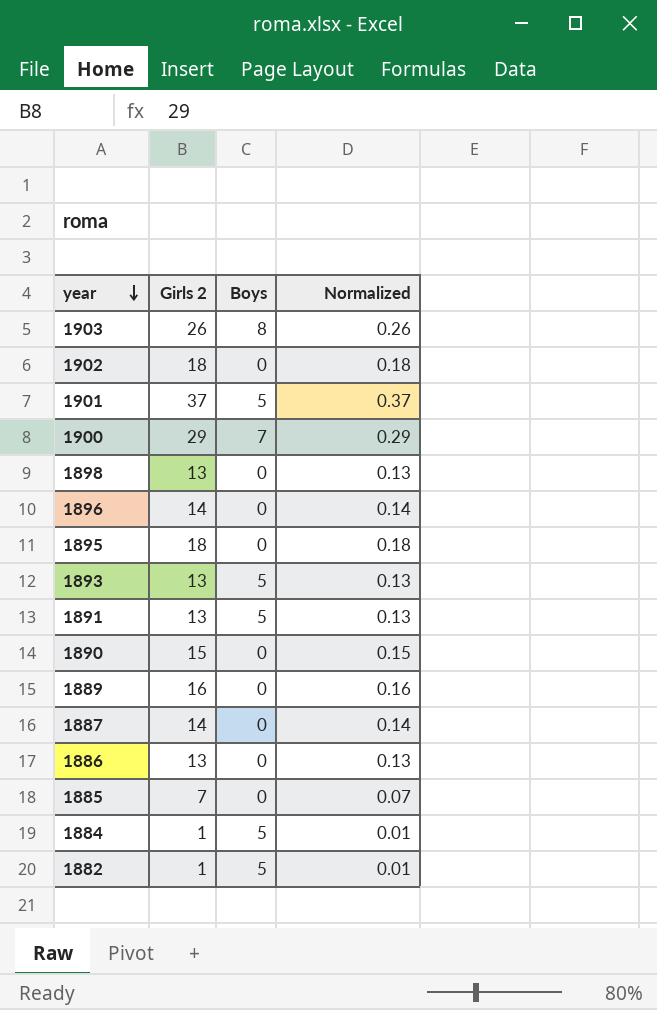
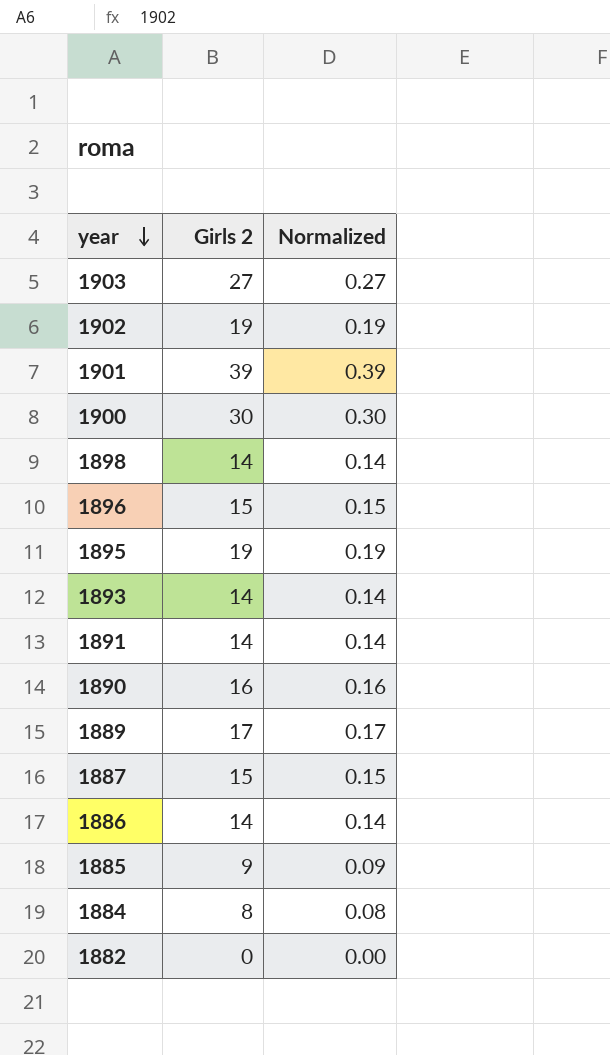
column Boys | position: 3 -> none
1903 | Girls 2: 26 -> 27
1903 | Normalized: 0.26 -> 0.27
1902 | Girls 2: 18 -> 19
1902 | Normalized: 0.18 -> 0.19
1901 | Girls 2: 37 -> 39
1901 | Normalized: 0.37 -> 0.39
1900 | Girls 2: 29 -> 30
1900 | Normalized: 0.29 -> 0.30
1898 | Girls 2: 13 -> 14
1898 | Normalized: 0.13 -> 0.14
1896 | Girls 2: 14 -> 15
1896 | Normalized: 0.14 -> 0.15
1895 | Girls 2: 18 -> 19
1895 | Normalized: 0.18 -> 0.19
1893 | Girls 2: 13 -> 14
1893 | Normalized: 0.13 -> 0.14
1891 | Girls 2: 13 -> 14
1891 | Normalized: 0.13 -> 0.14
1890 | Girls 2: 15 -> 16
1890 | Normalized: 0.15 -> 0.16
1889 | Girls 2: 16 -> 17
1889 | Normalized: 0.16 -> 0.17
1887 | Girls 2: 14 -> 15
1887 | Normalized: 0.14 -> 0.15
1886 | Girls 2: 13 -> 14
1886 | Normalized: 0.13 -> 0.14
1885 | Girls 2: 7 -> 9
1885 | Normalized: 0.07 -> 0.09
1884 | Girls 2: 1 -> 8
1884 | Normalized: 0.01 -> 0.08
1882 | Girls 2: 1 -> 0
1882 | Normalized: 0.01 -> 0.00

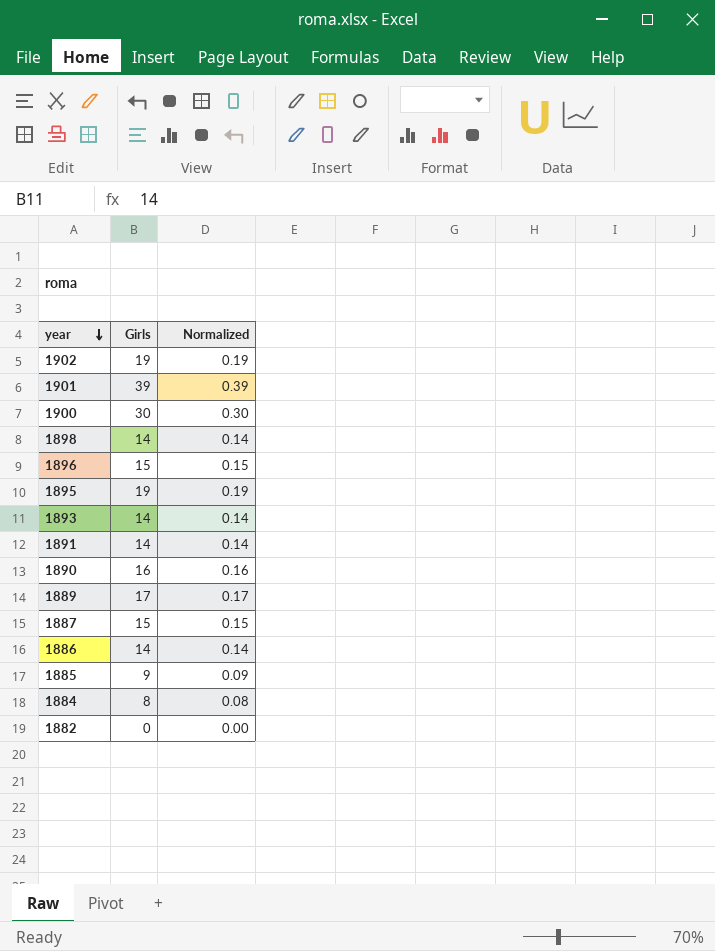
column name: Girls 2 -> Girls
row 1903: 27 | 0.27 -> none

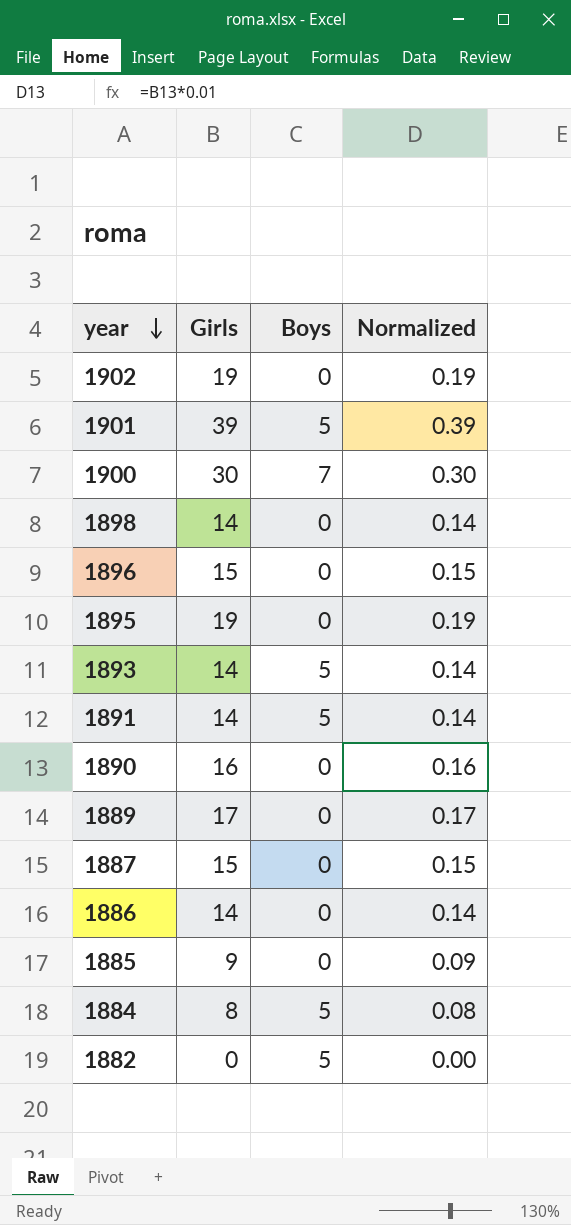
column Boys | position: none -> 3

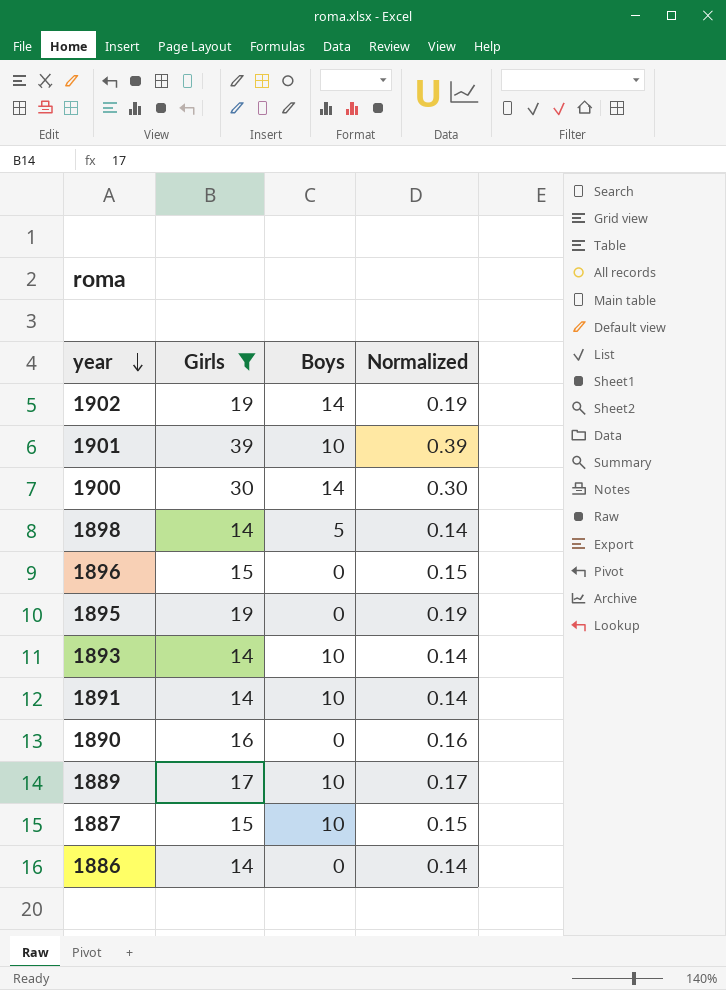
filter: none -> Girls >= 14
1902 | Boys: 0 -> 14
1901 | Boys: 5 -> 10
1900 | Boys: 7 -> 14
1898 | Boys: 0 -> 5
1893 | Boys: 5 -> 10
1891 | Boys: 5 -> 10
1889 | Boys: 0 -> 10
1887 | Boys: 0 -> 10

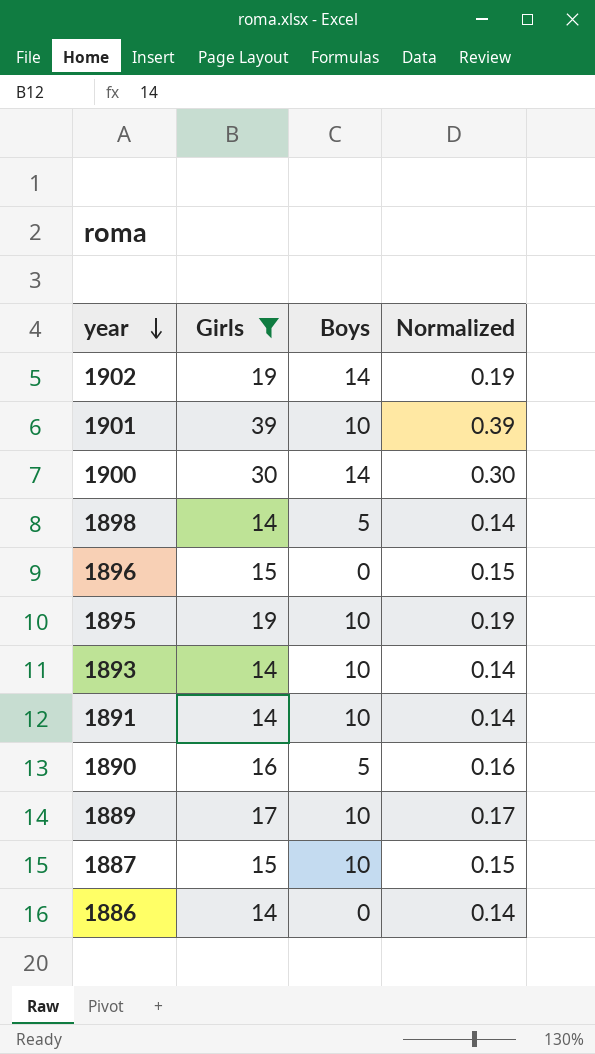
1895 | Boys: 0 -> 10
1890 | Boys: 0 -> 5

